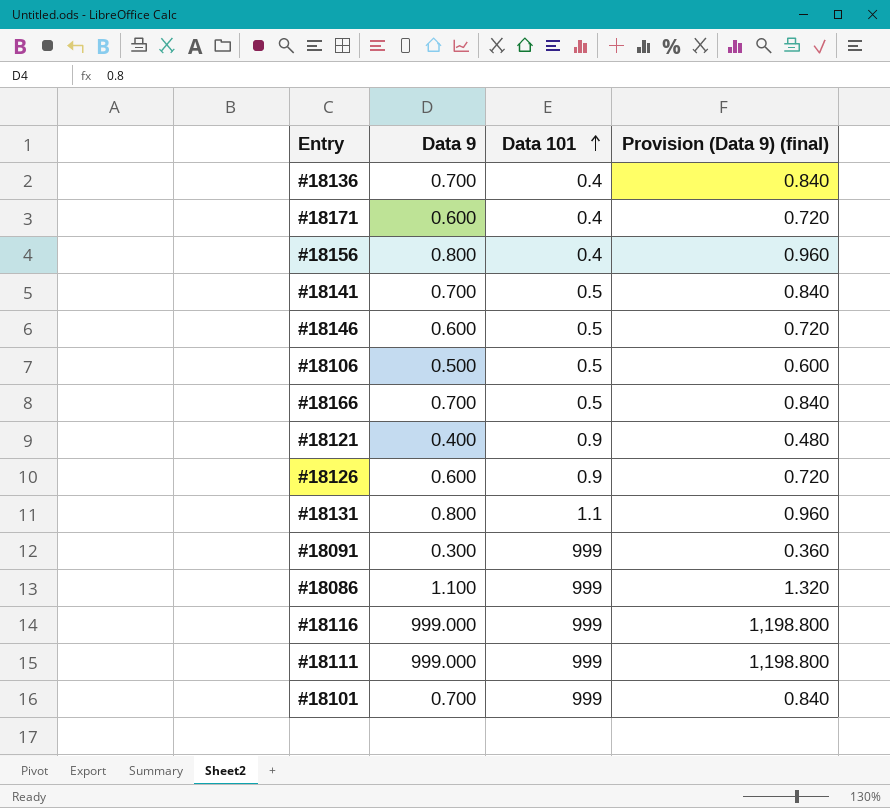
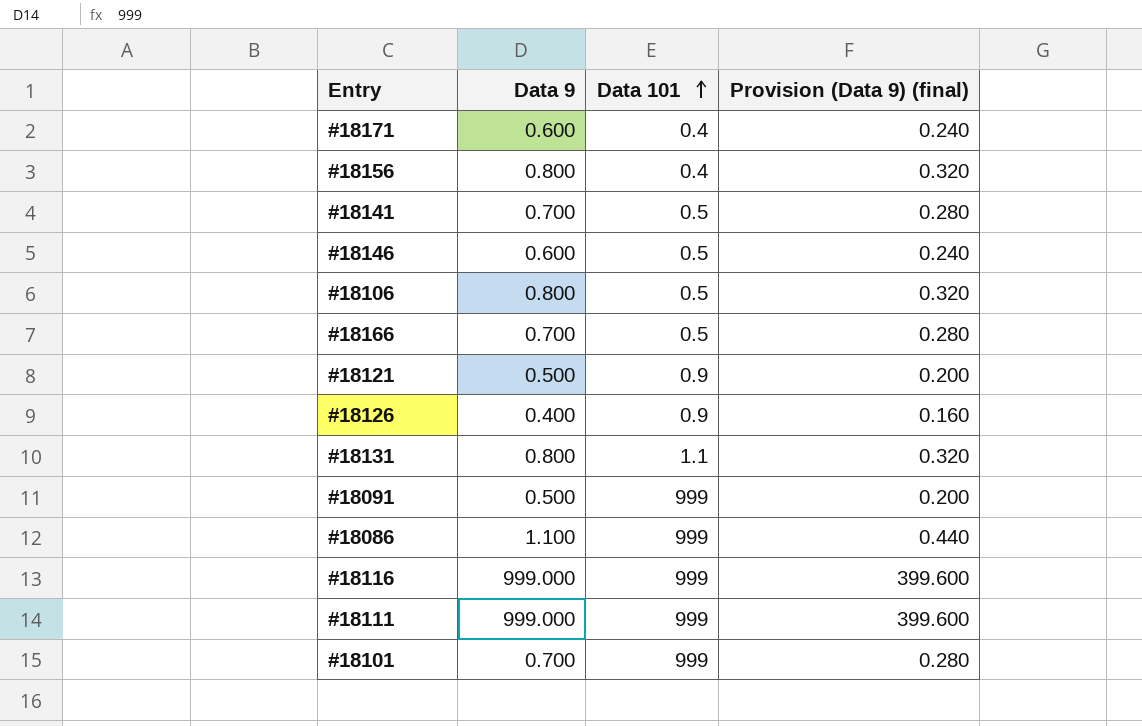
column Provision (Data 9) (final) | formula: [Data 9] * 1.2 -> [Data 9] * 0.4
row #18136: 0.700 | 0.4 | 0.840 -> none
#18106 | Data 9: 0.500 -> 0.800
#18121 | Data 9: 0.400 -> 0.500
#18126 | Data 9: 0.600 -> 0.400
#18091 | Data 9: 0.300 -> 0.500

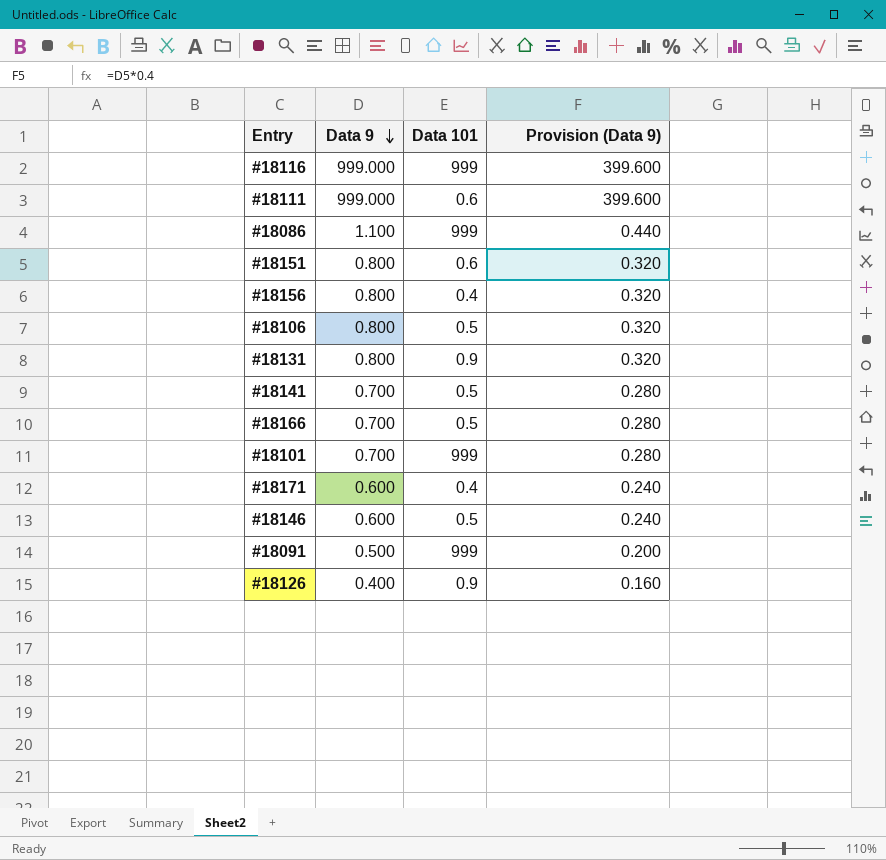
row order: Data 101 ascending -> Data 9 descending
column name: Provision (Data 9) (final) -> Provision (Data 9)
row #18121: 0.500 | 0.9 | 0.200 -> none
#18111 | Data 101: 999 -> 0.6
row #18151: none -> 0.800 | 0.6 | 0.320
#18131 | Data 101: 1.1 -> 0.9

